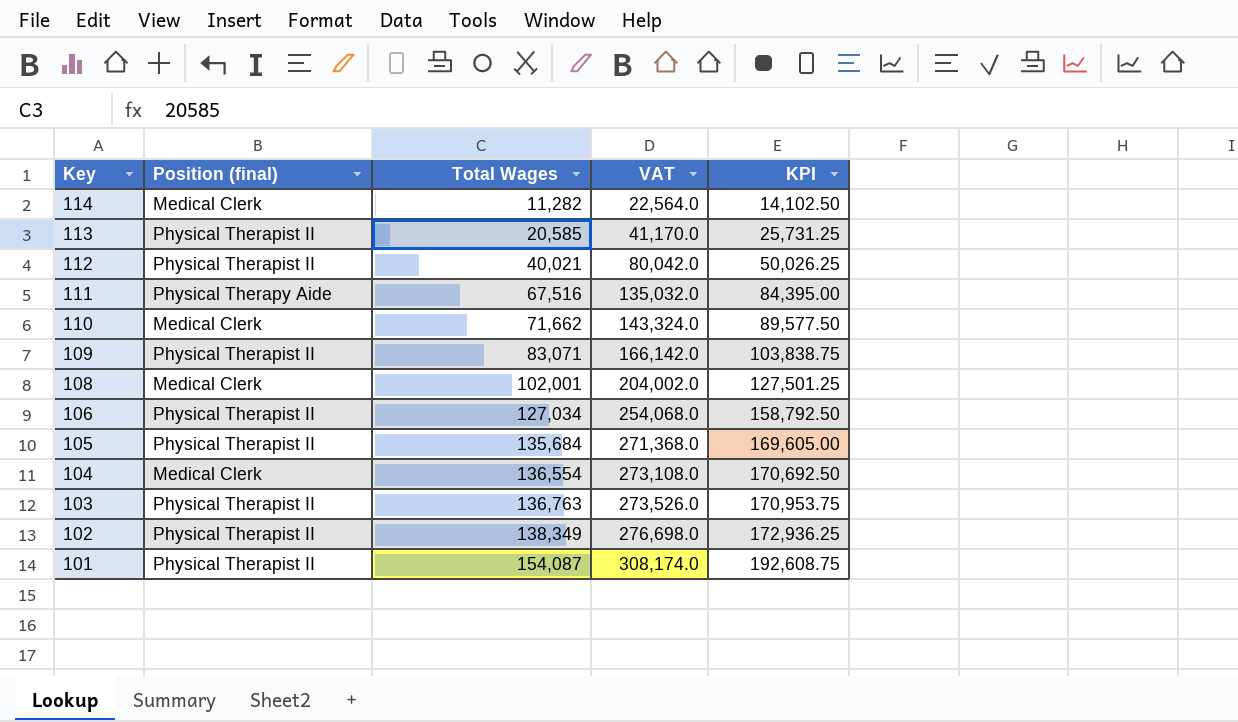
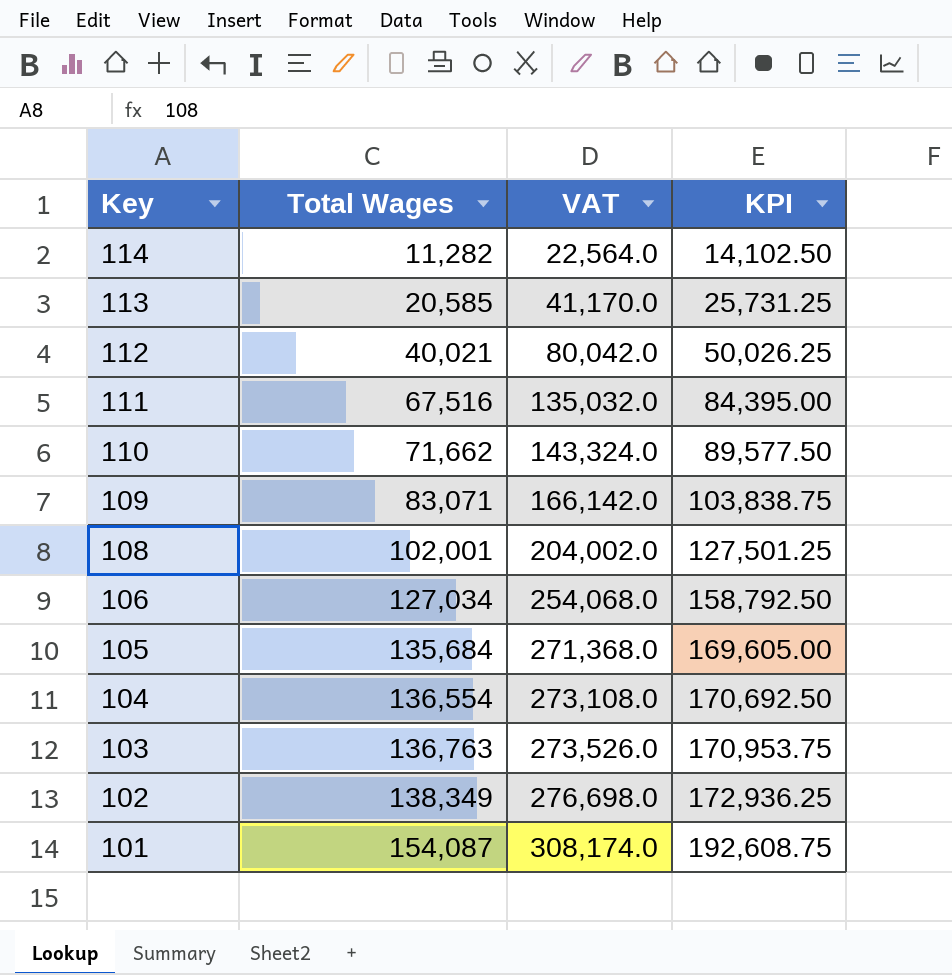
column Position (final) | position: 2 -> none

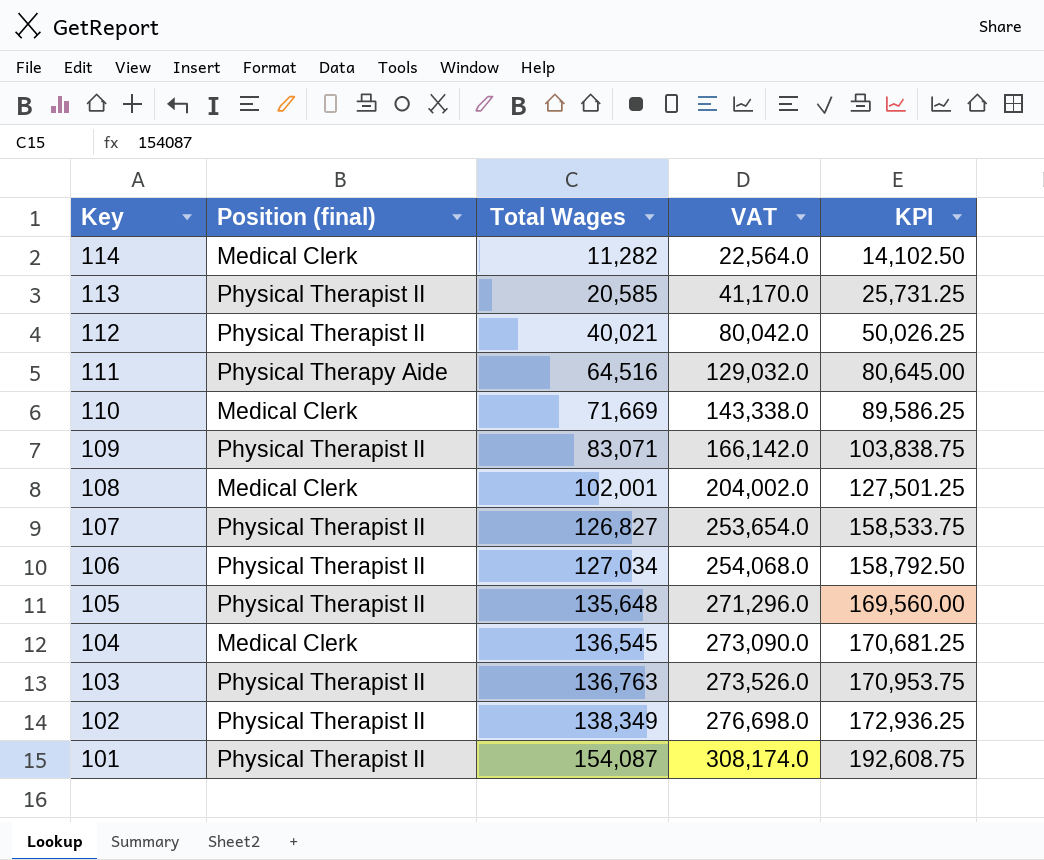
column Position (final) | position: none -> 2
111 | Total Wages: 67,516 -> 64,516
111 | VAT: 135,032.0 -> 129,032.0
111 | KPI: 84,395.00 -> 80,645.00
110 | Total Wages: 71,662 -> 71,669
110 | VAT: 143,324.0 -> 143,338.0
110 | KPI: 89,577.50 -> 89,586.25
row 107: none -> Physical Therapist II | 126,827 | 253,654.0 | 158,533.75
105 | Total Wages: 135,684 -> 135,648
105 | VAT: 271,368.0 -> 271,296.0
105 | KPI: 169,605.00 -> 169,560.00
104 | Total Wages: 136,554 -> 136,545
104 | VAT: 273,108.0 -> 273,090.0
104 | KPI: 170,692.50 -> 170,681.25

